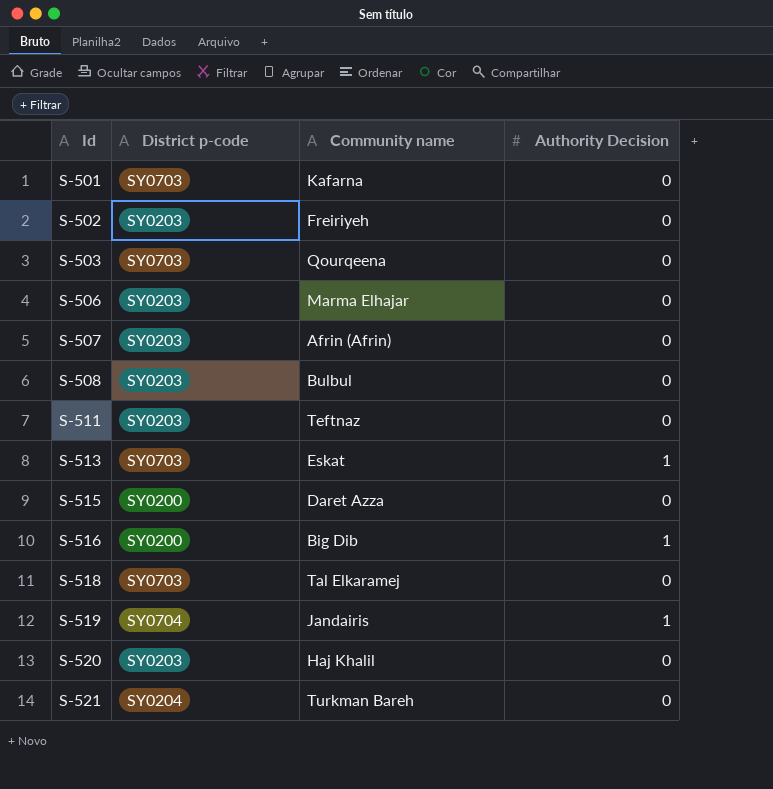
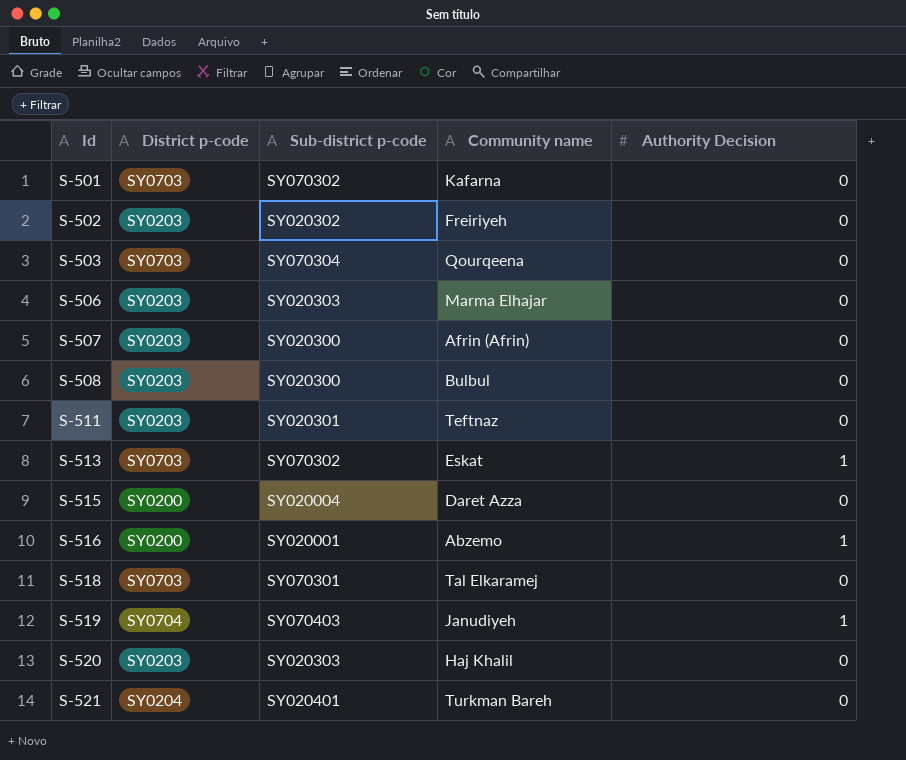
column Sub-district p-code | position: none -> 3
S-516 | Community name: Big Dib -> Abzemo
S-519 | Community name: Jandairis -> Janudiyeh

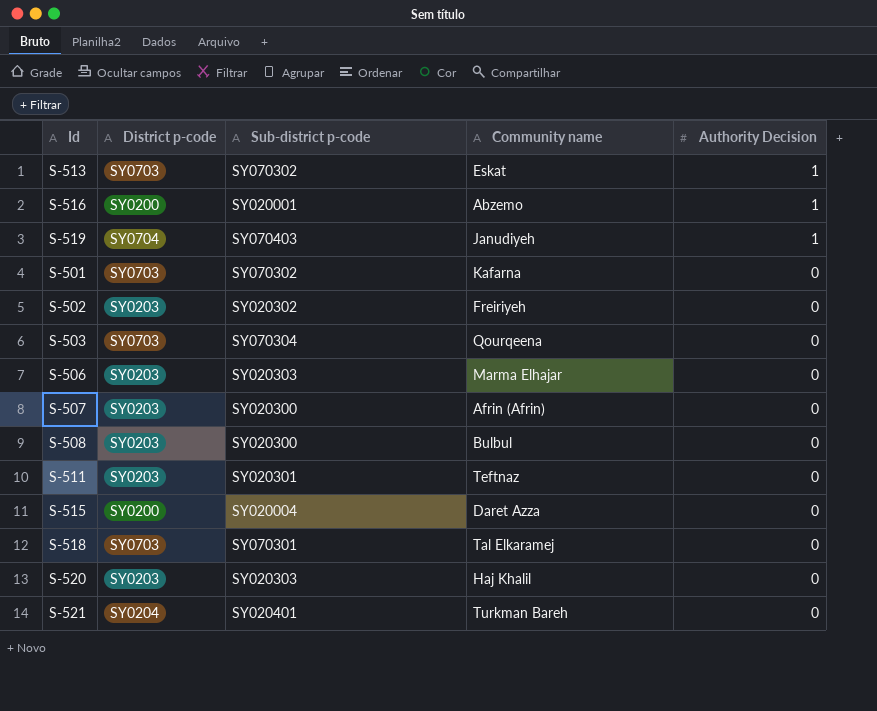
row order: Id ascending -> Authority Decision descending

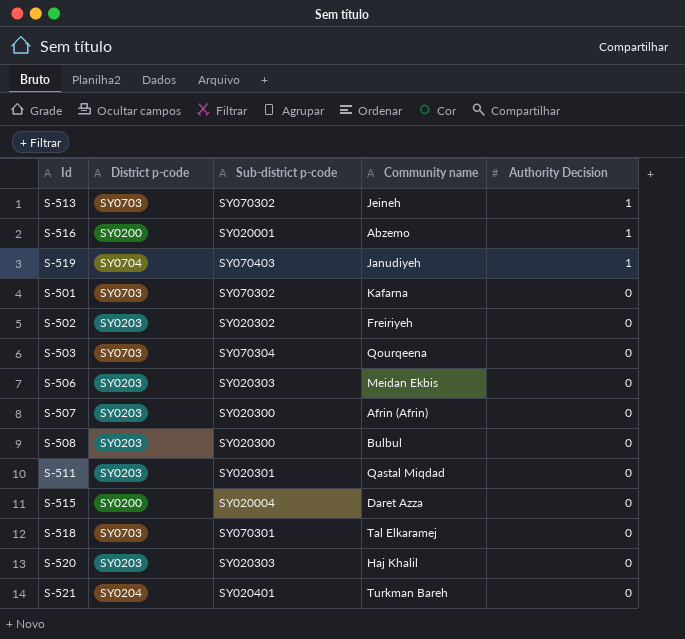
S-513 | Community name: Eskat -> Jeineh
S-506 | Community name: Marma Elhajar -> Meidan Ekbis
S-511 | Community name: Teftnaz -> Qastal Miqdad

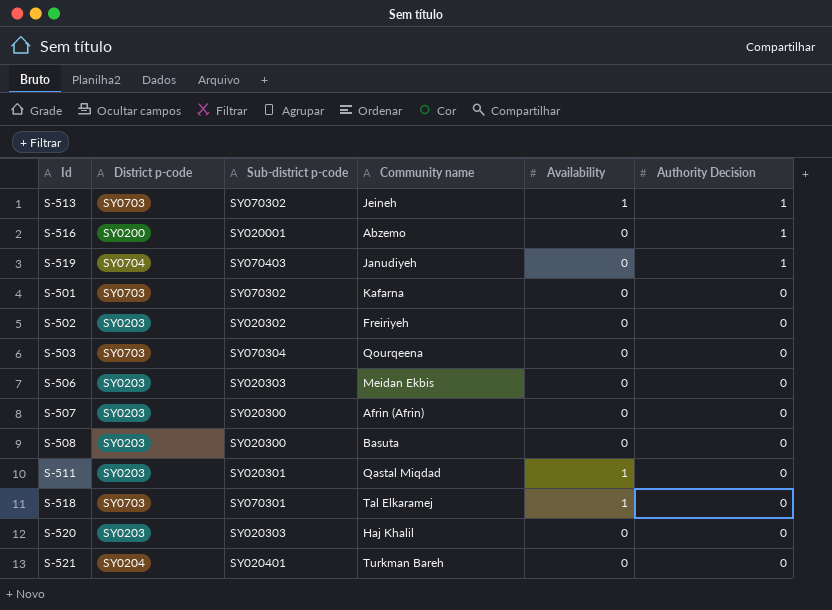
column Availability | position: none -> 5
row S-515: SY0200 | SY020004 | Daret Azza | 0 -> none
S-508 | Community name: Bulbul -> Basuta

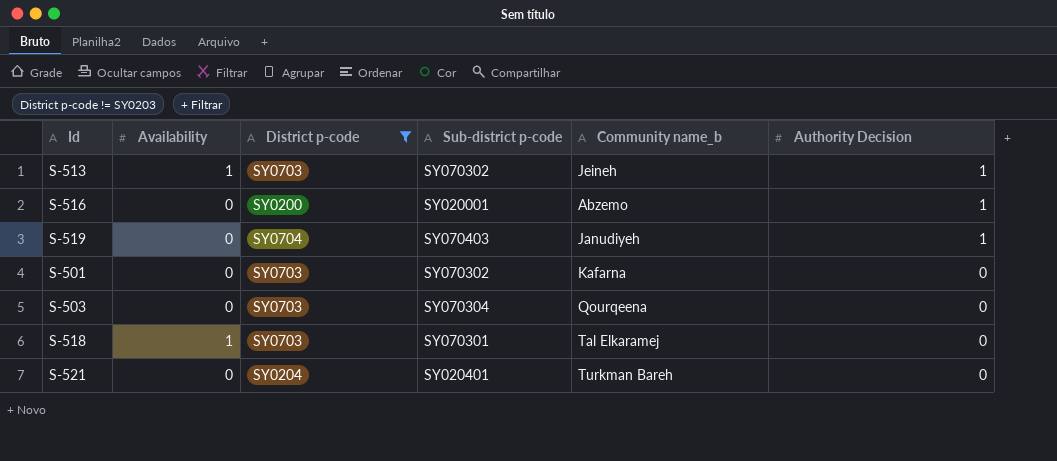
filter: none -> District p-code != SY0203
column Availability | position: 5 -> 2
column name: Community name -> Community name_b

